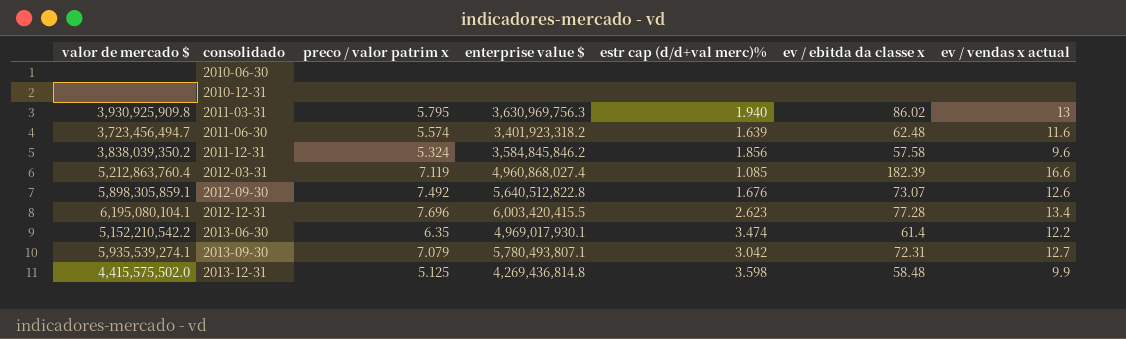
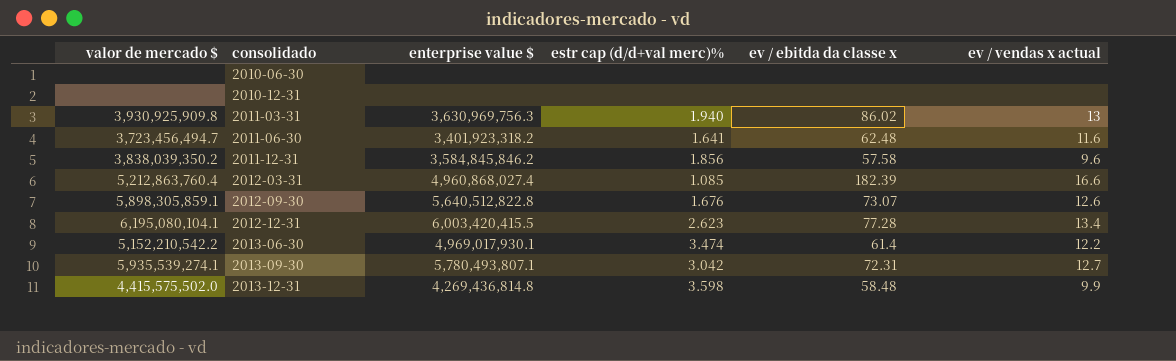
column preco / valor patrim x | position: 3 -> none
2011-06-30 | estr cap (d/d+val merc)%: 1.639 -> 1.641

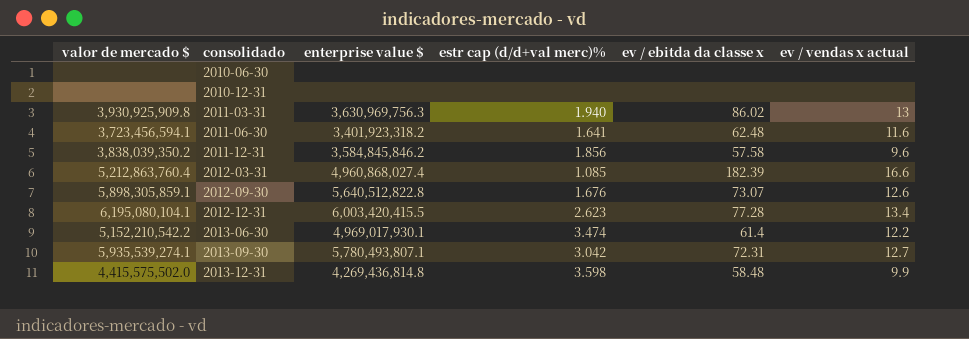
2011-06-30 | valor de mercado $: 3,723,456,494.7 -> 3,723,456,594.1

